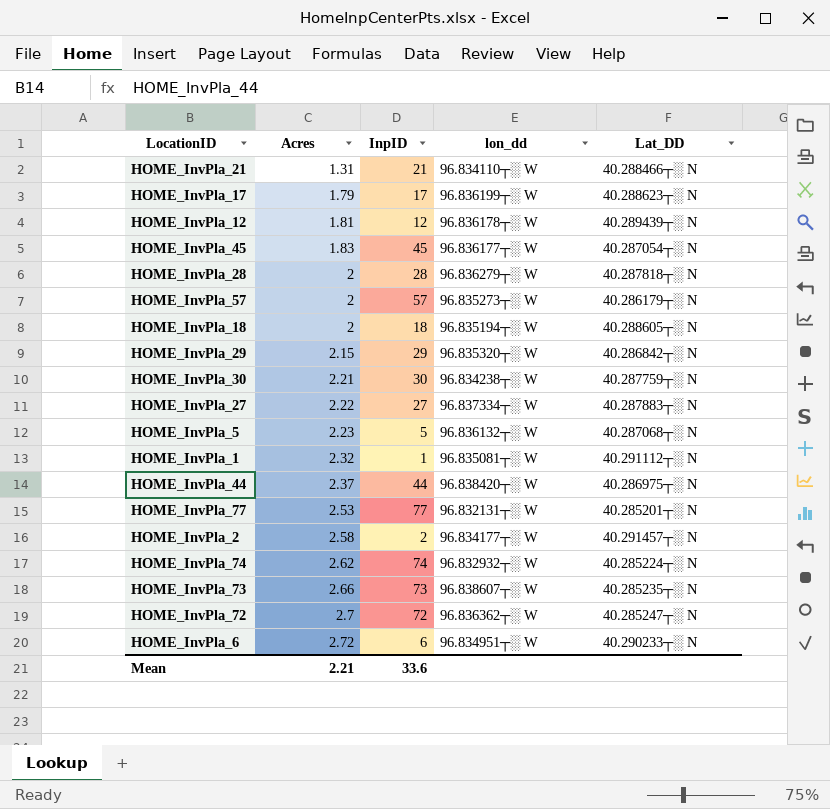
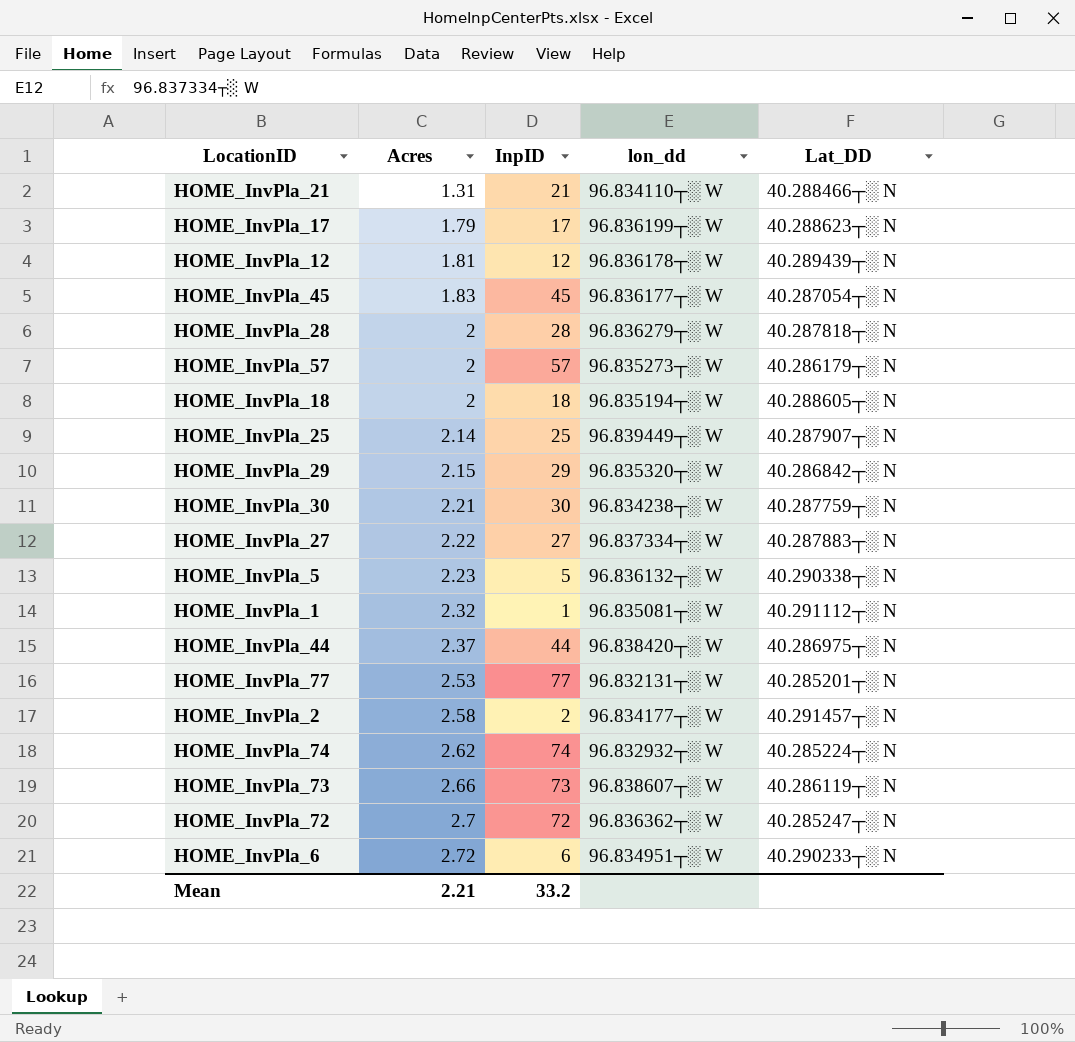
row HOME_InvPla_25: none -> 2.14 | 25 | 96.839449┬░ W | 40.287907┬░ N
HOME_InvPla_5 | Lat_DD: 40.287068┬░ N -> 40.290338┬░ N
HOME_InvPla_73 | Lat_DD: 40.285235┬░ N -> 40.286119┬░ N
Mean | InpID: 33.6 -> 33.2

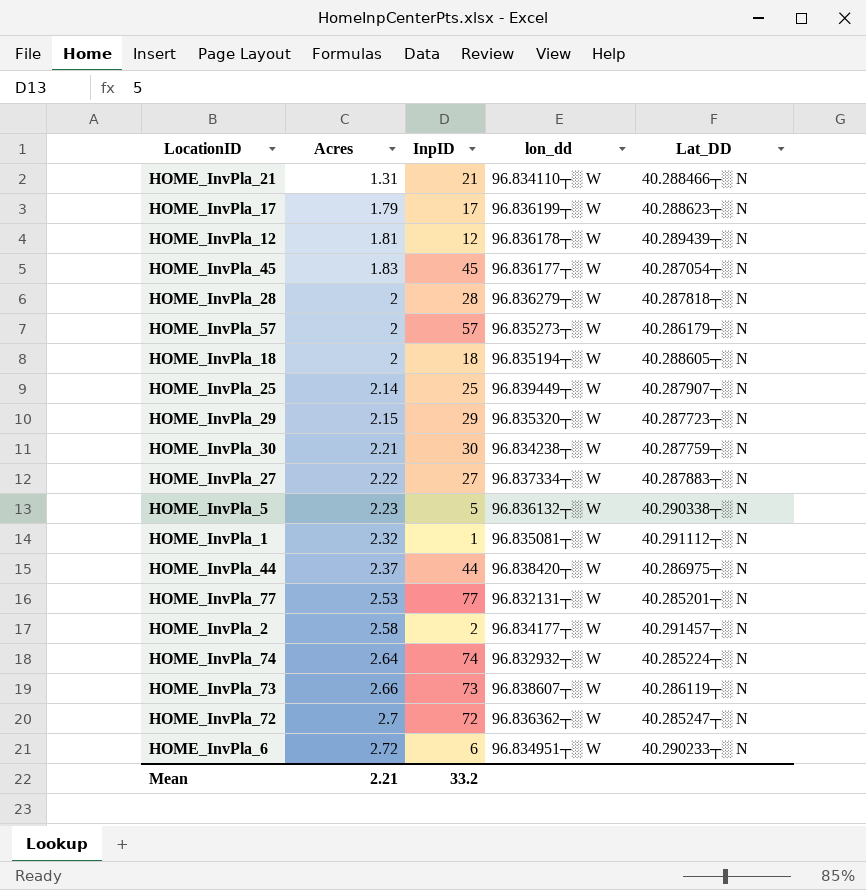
HOME_InvPla_29 | Lat_DD: 40.286842┬░ N -> 40.287723┬░ N
HOME_InvPla_74 | Acres: 2.62 -> 2.64

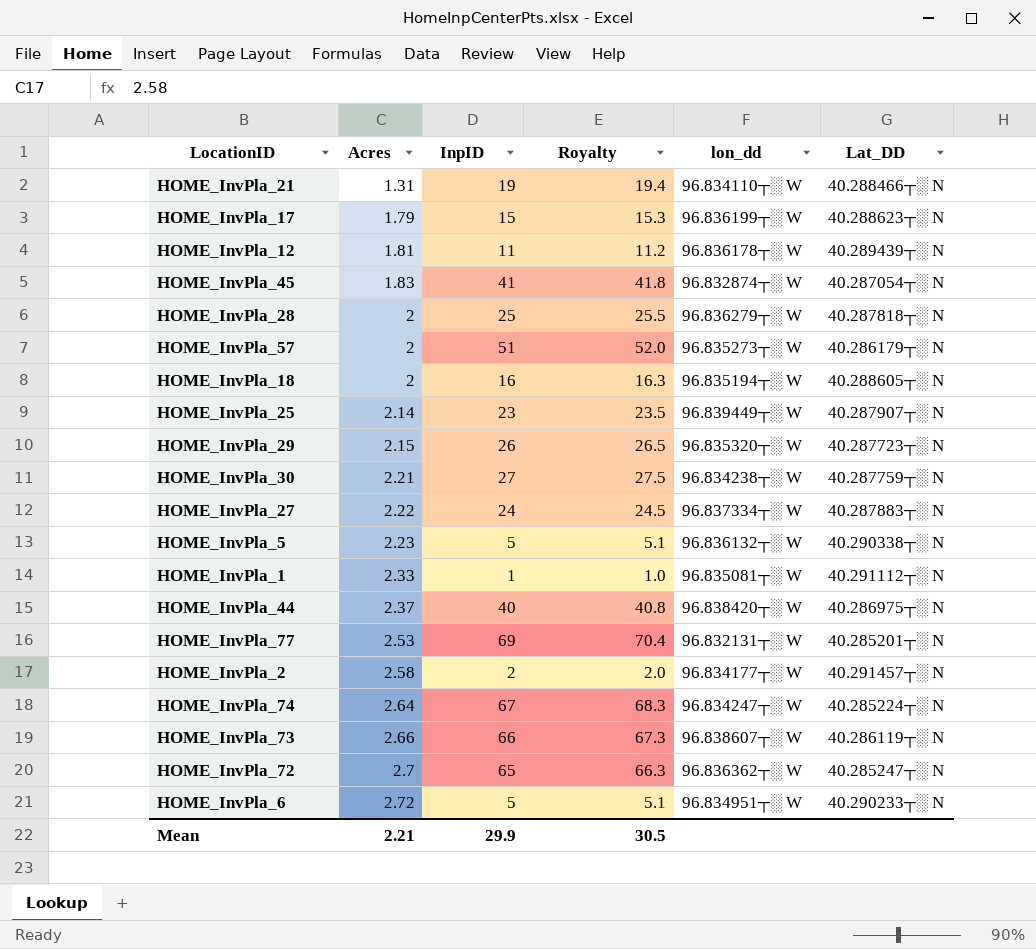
column Royalty | formula: none -> [InpID] * 1.02
HOME_InvPla_21 | InpID: 21 -> 19
HOME_InvPla_17 | InpID: 17 -> 15
HOME_InvPla_12 | InpID: 12 -> 11
HOME_InvPla_45 | InpID: 45 -> 41
HOME_InvPla_45 | lon_dd: 96.836177┬░ W -> 96.832874┬░ W
HOME_InvPla_28 | InpID: 28 -> 25
HOME_InvPla_57 | InpID: 57 -> 51
HOME_InvPla_18 | InpID: 18 -> 16
HOME_InvPla_25 | InpID: 25 -> 23
HOME_InvPla_29 | InpID: 29 -> 26
HOME_InvPla_30 | InpID: 30 -> 27
HOME_InvPla_27 | InpID: 27 -> 24
HOME_InvPla_1 | Acres: 2.32 -> 2.33
HOME_InvPla_44 | InpID: 44 -> 40
HOME_InvPla_77 | InpID: 77 -> 69
HOME_InvPla_74 | InpID: 74 -> 67
HOME_InvPla_74 | lon_dd: 96.832932┬░ W -> 96.834247┬░ W
HOME_InvPla_73 | InpID: 73 -> 66
HOME_InvPla_72 | InpID: 72 -> 65
HOME_InvPla_6 | InpID: 6 -> 5
Mean | InpID: 33.2 -> 29.9

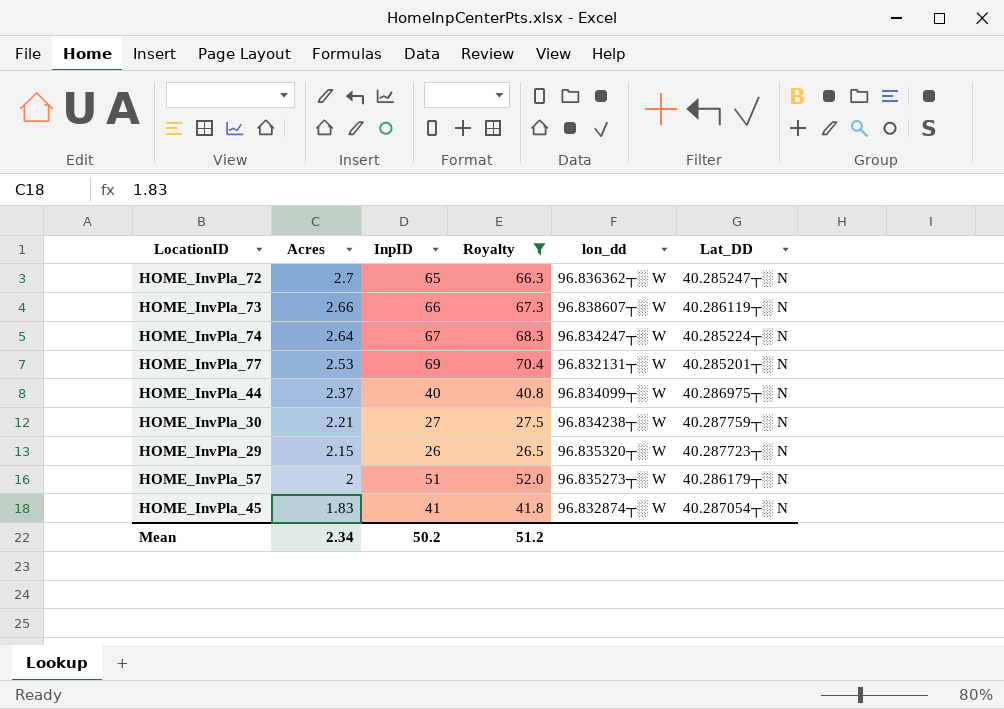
filter: none -> Royalty >= 26.5
row order: Acres ascending -> Acres descending
HOME_InvPla_44 | lon_dd: 96.838420┬░ W -> 96.834099┬░ W
Mean | Acres: 2.21 -> 2.34
Mean | InpID: 29.9 -> 50.2
Mean | Royalty: 30.5 -> 51.2

